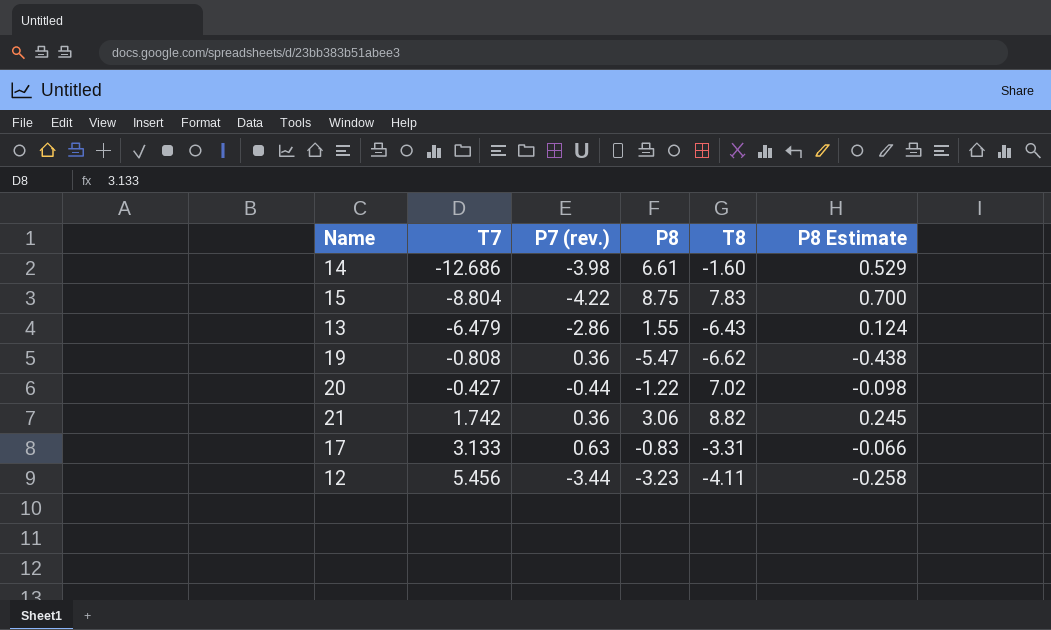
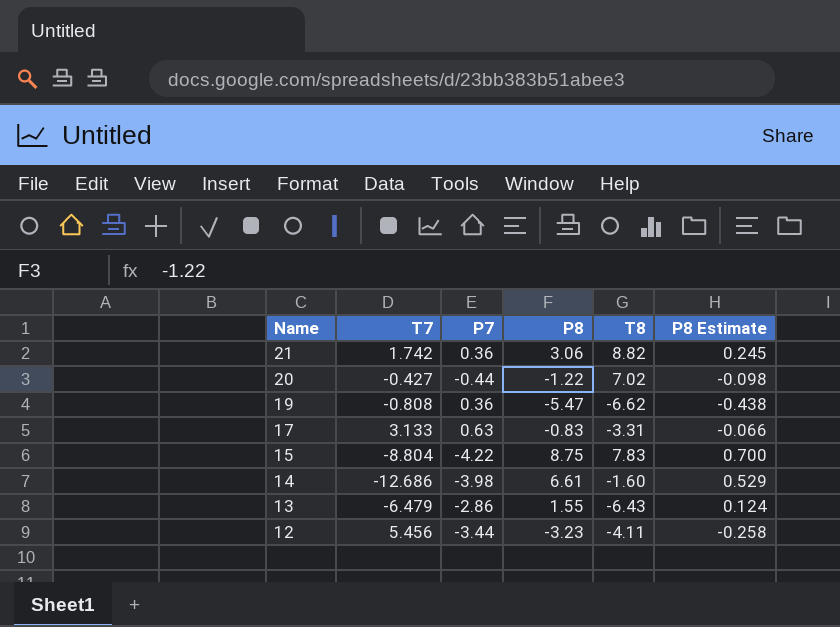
row order: T7 ascending -> Name descending
column name: P7 (rev.) -> P7

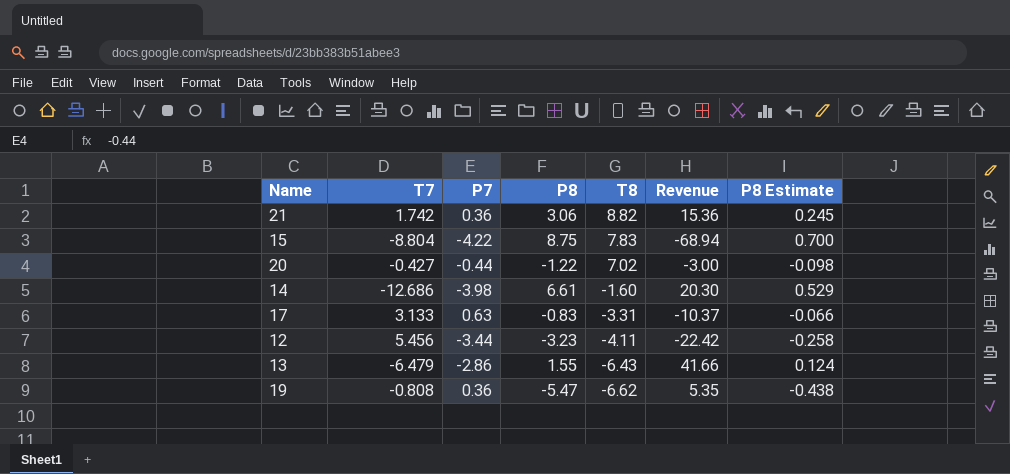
row order: Name descending -> T8 descending
column Revenue | formula: none -> [T7] * [T8]

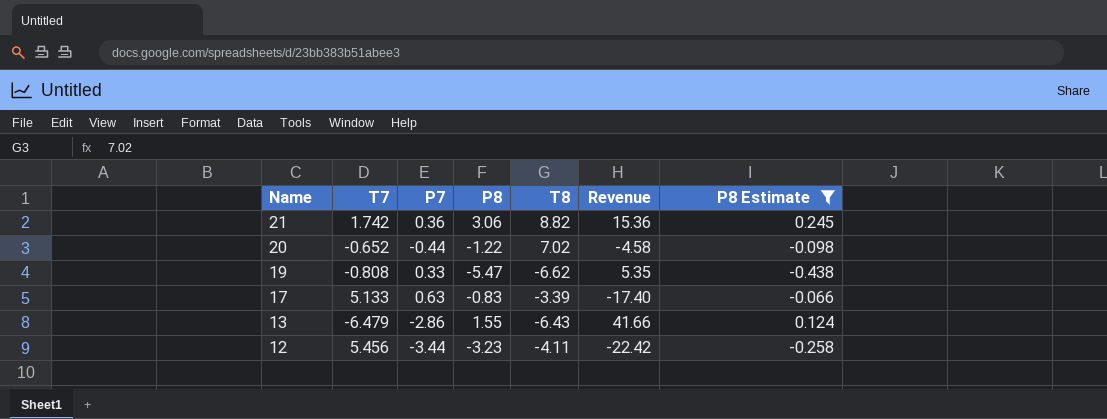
filter: none -> P8 Estimate <= 0.245
row order: T8 descending -> Name descending
20 | T7: -0.427 -> -0.652
20 | Revenue: -3.00 -> -4.58
19 | P7: 0.36 -> 0.33
17 | T7: 3.133 -> 5.133
17 | T8: -3.31 -> -3.39
17 | Revenue: -10.37 -> -17.40

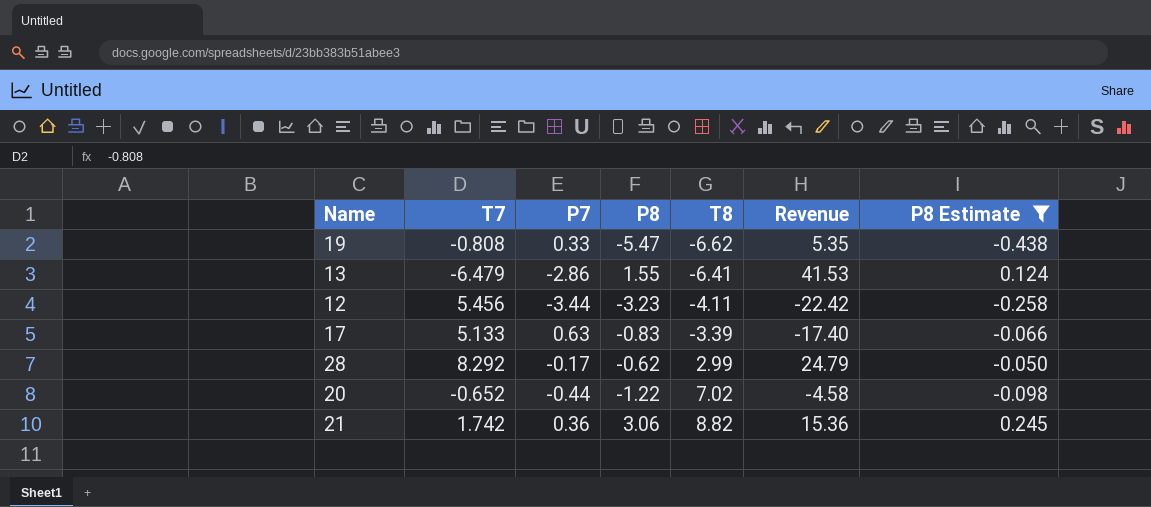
row order: Name descending -> T8 ascending
13 | T8: -6.43 -> -6.41
13 | Revenue: 41.66 -> 41.53
row 28: none -> 8.292 | -0.17 | -0.62 | 2.99 | 24.79 | -0.050

